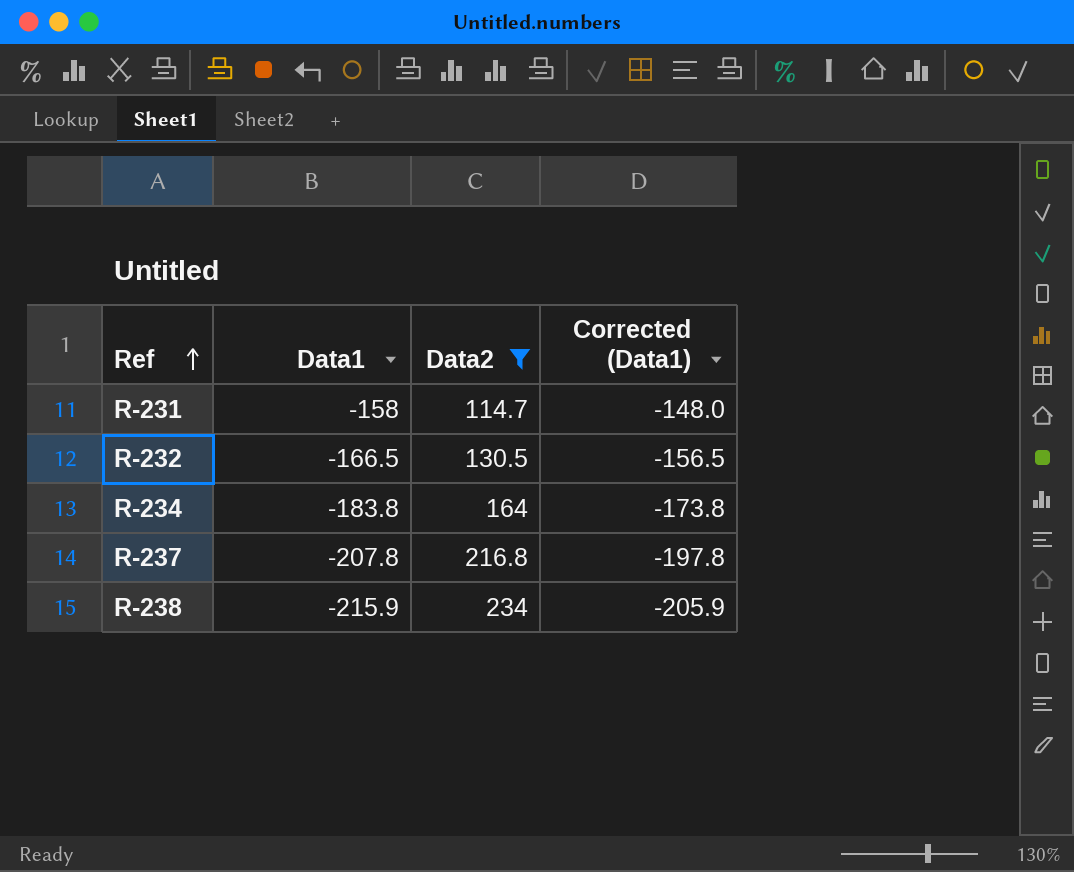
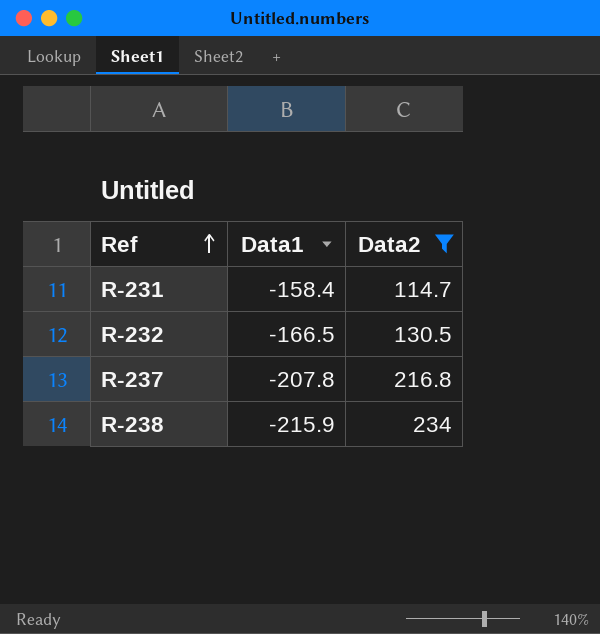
column Corrected (Data1) | formula: [Data1] + 10 -> none
row R-234: -183.8 | 164 | -173.8 -> none
R-231 | Data1: -158 -> -158.4

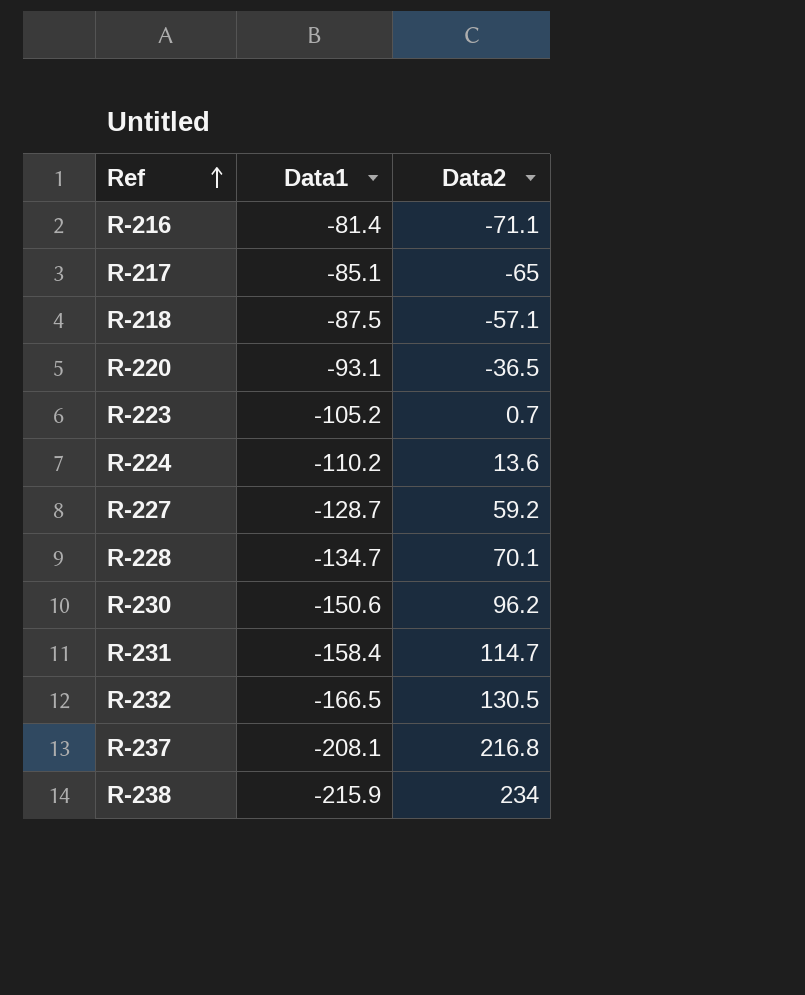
filter: Data2 >= 114.7 -> none
R-237 | Data1: -207.8 -> -208.1

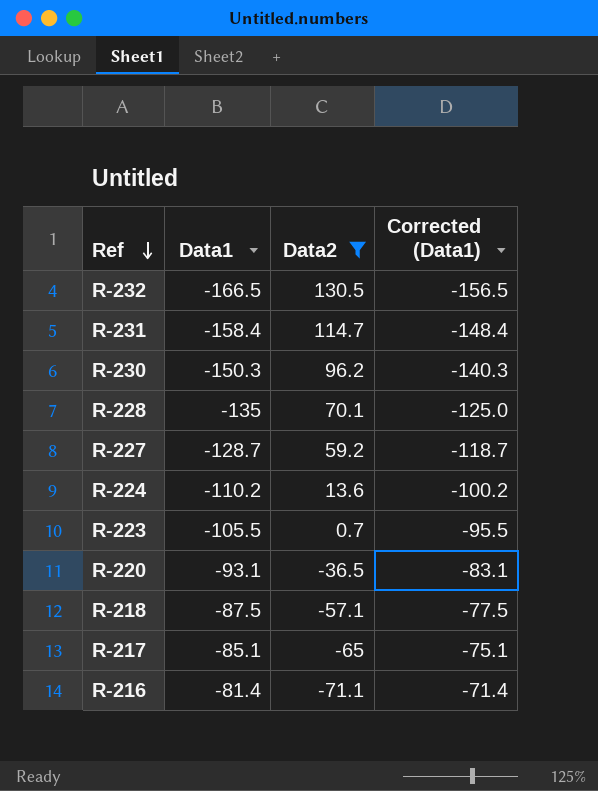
filter: none -> Data2 <= 130.5
row order: Ref ascending -> Ref descending
column Corrected (Data1) | formula: none -> [Data1] + 10
R-230 | Data1: -150.6 -> -150.3
R-228 | Data1: -134.7 -> -135
R-223 | Data1: -105.2 -> -105.5

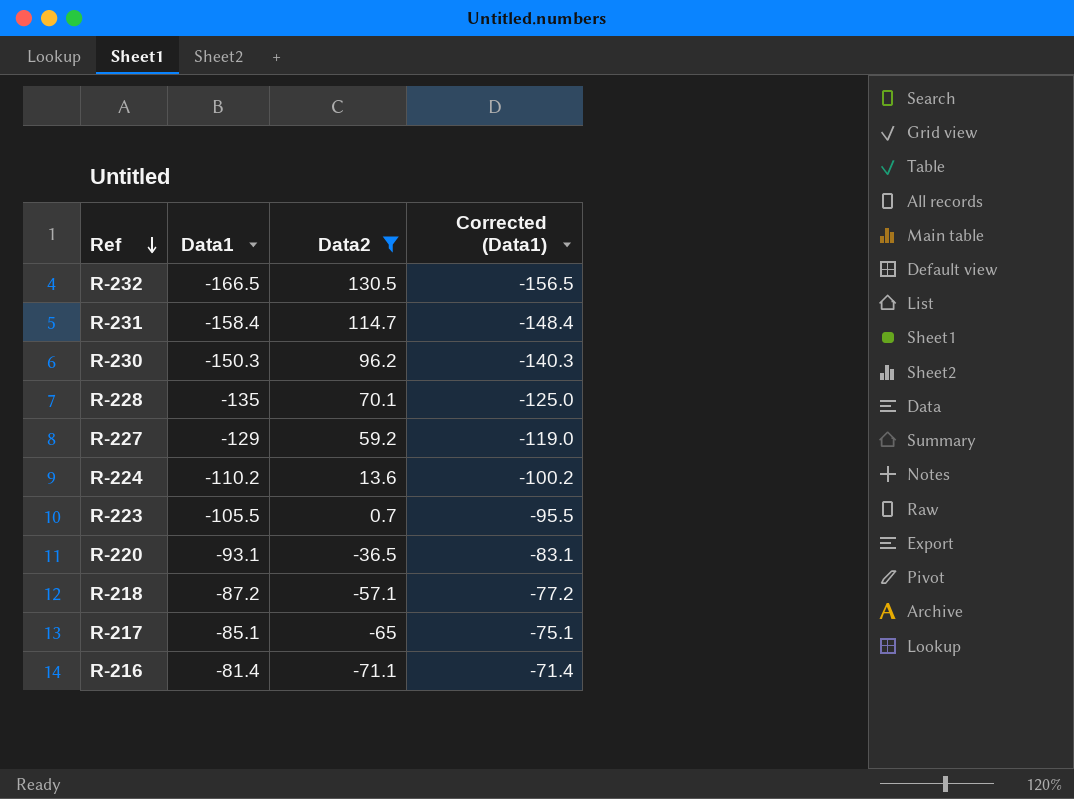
R-227 | Data1: -128.7 -> -129
R-227 | Corrected (Data1): -118.7 -> -119.0
R-218 | Data1: -87.5 -> -87.2
R-218 | Corrected (Data1): -77.5 -> -77.2

